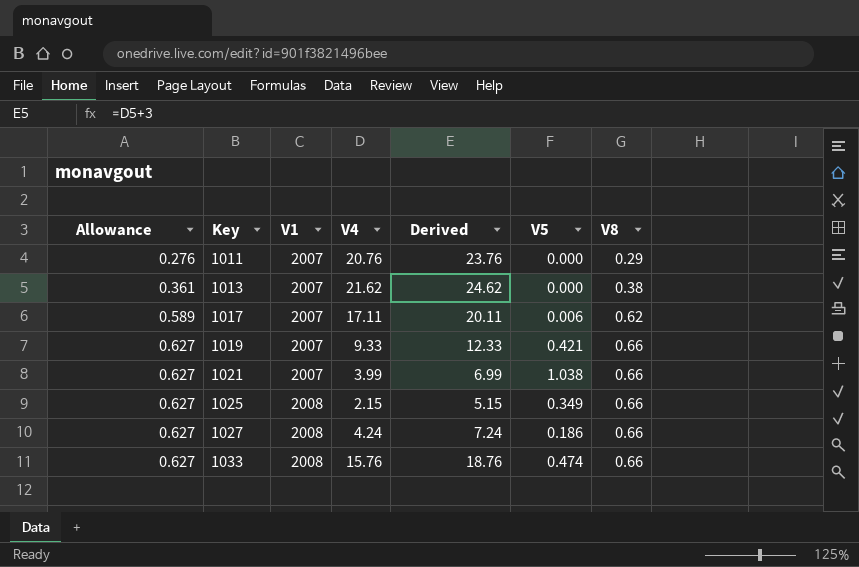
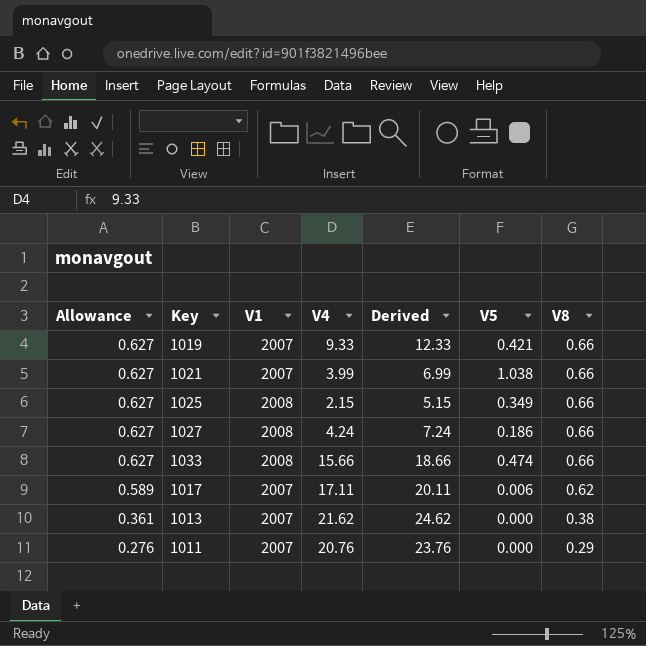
row order: Allowance ascending -> Allowance descending
1033 | V4: 15.76 -> 15.66
1033 | Derived: 18.76 -> 18.66

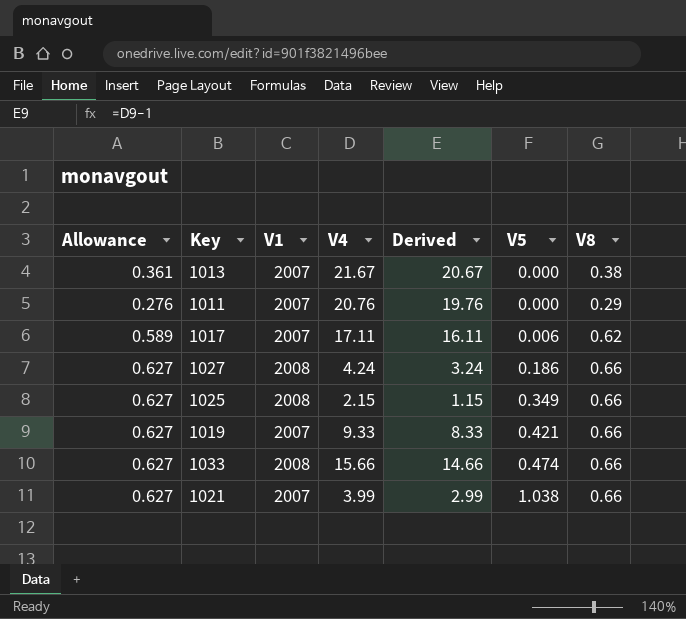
row order: Allowance descending -> V5 ascending
column Derived | formula: [V4] + 3 -> [V4] - 1
1013 | V4: 21.62 -> 21.67

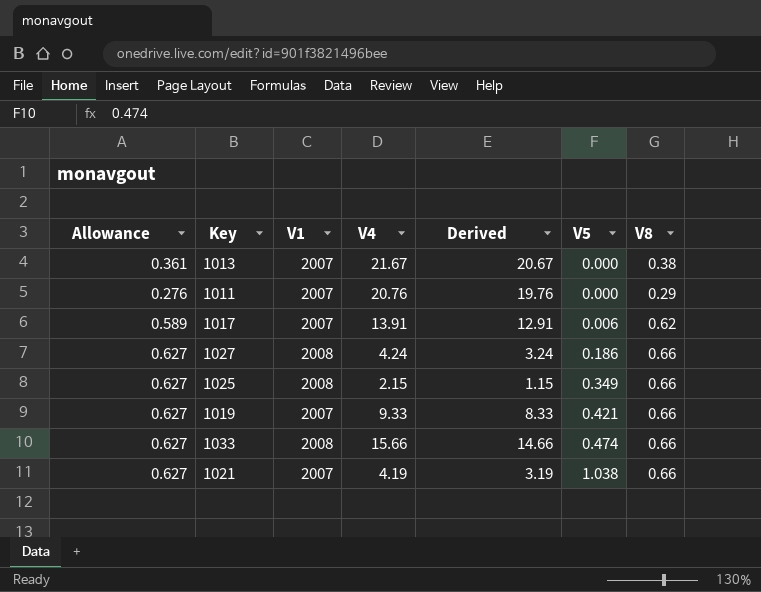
1017 | V4: 17.11 -> 13.91
1017 | Derived: 16.11 -> 12.91
1021 | V4: 3.99 -> 4.19
1021 | Derived: 2.99 -> 3.19

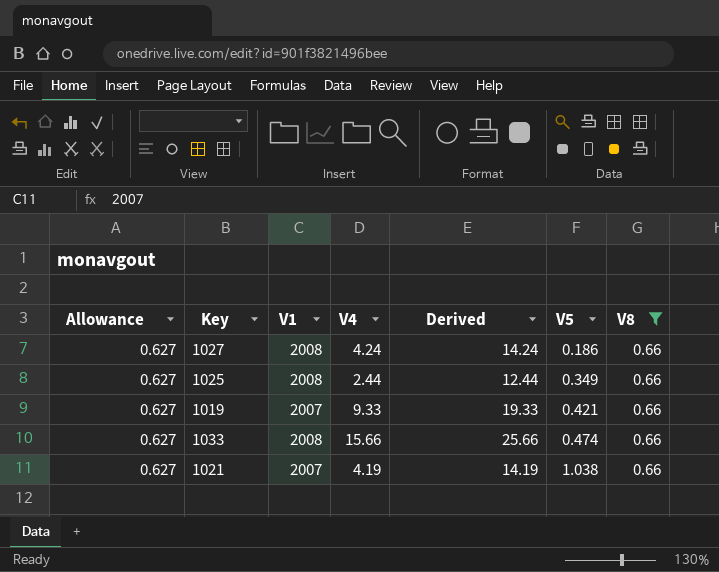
filter: none -> V8 = 0.66
column Derived | formula: [V4] - 1 -> [V4] + 10
1025 | V4: 2.15 -> 2.44

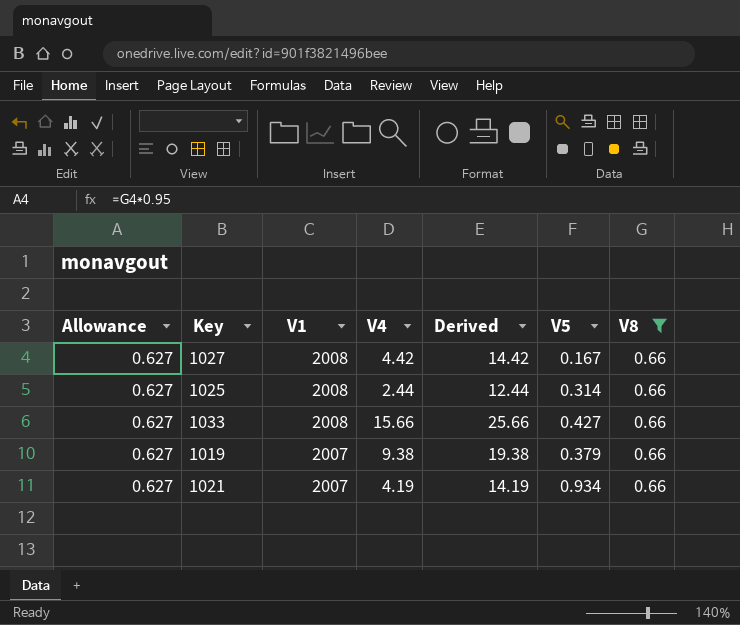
row order: V5 ascending -> V1 descending
1027 | V4: 4.24 -> 4.42
1027 | Derived: 14.24 -> 14.42
1027 | V5: 0.186 -> 0.167
1025 | V5: 0.349 -> 0.314
1033 | V5: 0.474 -> 0.427
1019 | V4: 9.33 -> 9.38
1019 | Derived: 19.33 -> 19.38
1019 | V5: 0.421 -> 0.379
1021 | V5: 1.038 -> 0.934

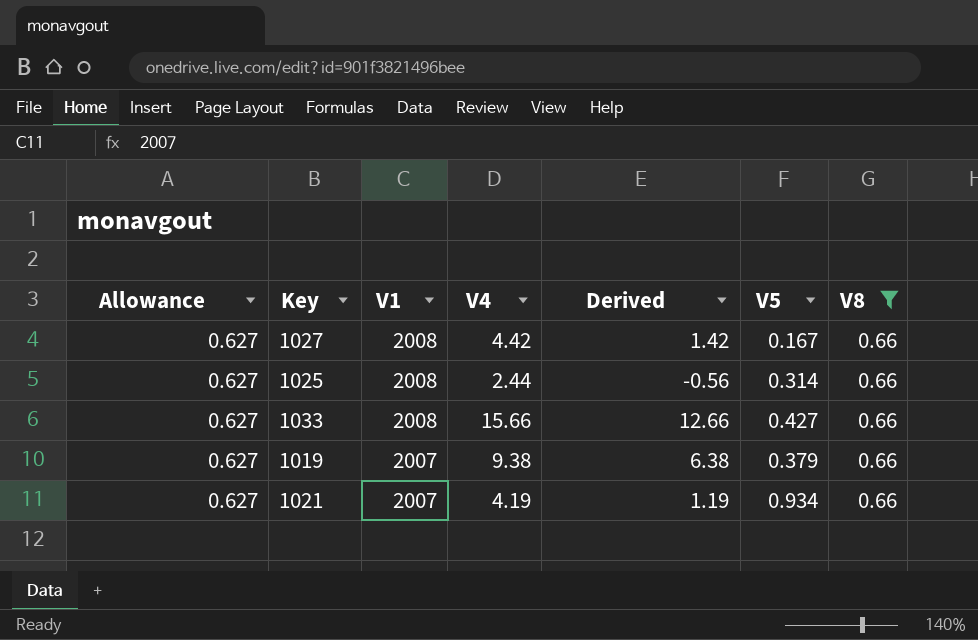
column Derived | formula: [V4] + 10 -> [V4] - 3

